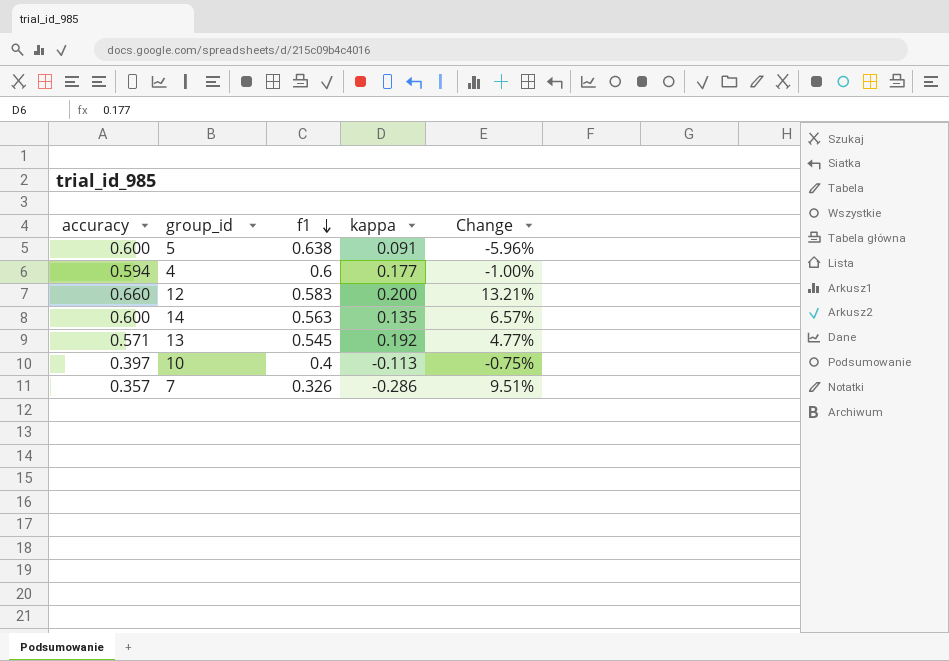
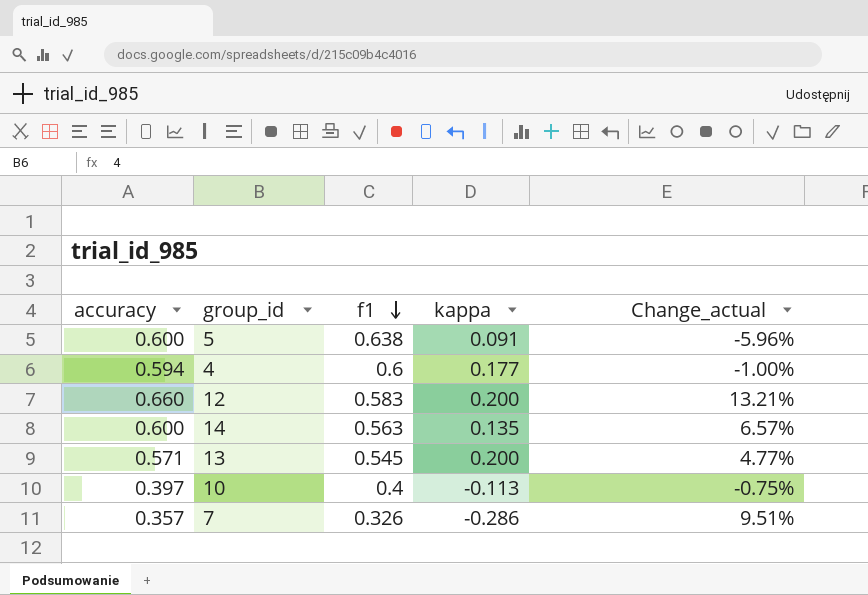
column name: Change -> Change_actual
13 | kappa: 0.192 -> 0.200

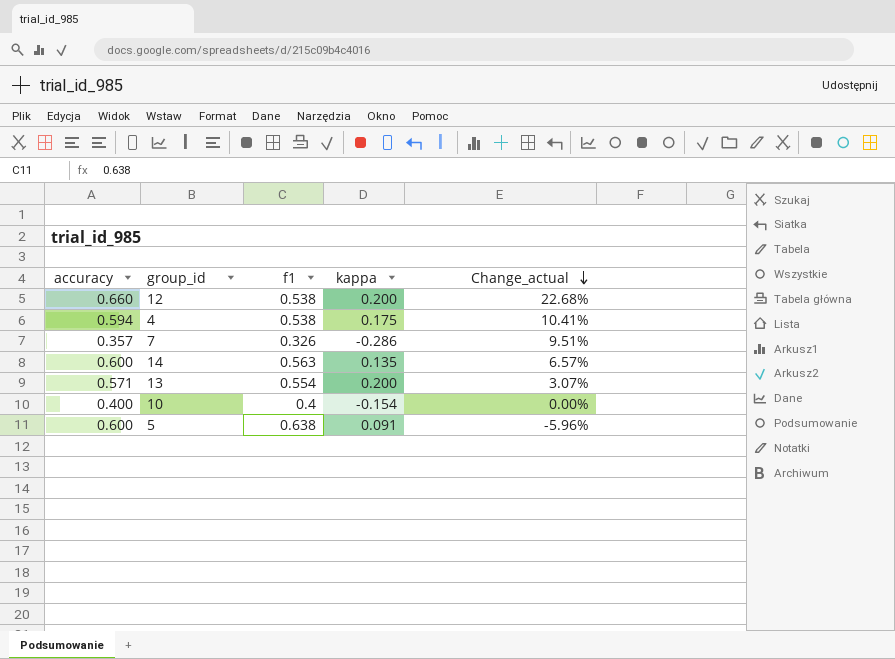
row order: f1 descending -> Change_actual descending
12 | f1: 0.583 -> 0.538
12 | Change_actual: 13.21% -> 22.68%
4 | f1: 0.6 -> 0.538
4 | kappa: 0.177 -> 0.175
4 | Change_actual: -1.00% -> 10.41%
13 | f1: 0.545 -> 0.554
13 | Change_actual: 4.77% -> 3.07%
10 | accuracy: 0.397 -> 0.400
10 | kappa: -0.113 -> -0.154
10 | Change_actual: -0.75% -> 0.00%

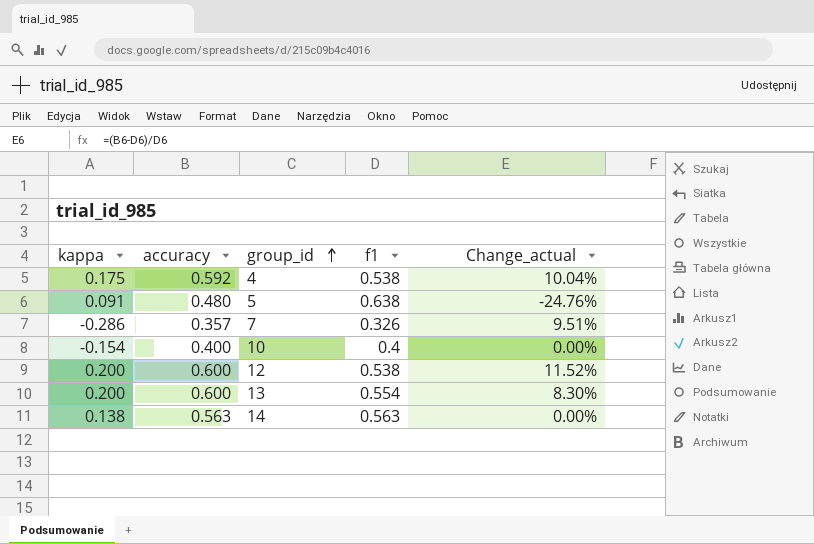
row order: Change_actual descending -> group_id ascending
column kappa | position: 4 -> 1
4 | accuracy: 0.594 -> 0.592
4 | Change_actual: 10.41% -> 10.04%
5 | accuracy: 0.600 -> 0.480
5 | Change_actual: -5.96% -> -24.76%
12 | accuracy: 0.660 -> 0.600
12 | Change_actual: 22.68% -> 11.52%
13 | accuracy: 0.571 -> 0.600
13 | Change_actual: 3.07% -> 8.30%
14 | kappa: 0.135 -> 0.138
14 | accuracy: 0.600 -> 0.563
14 | Change_actual: 6.57% -> 0.00%

